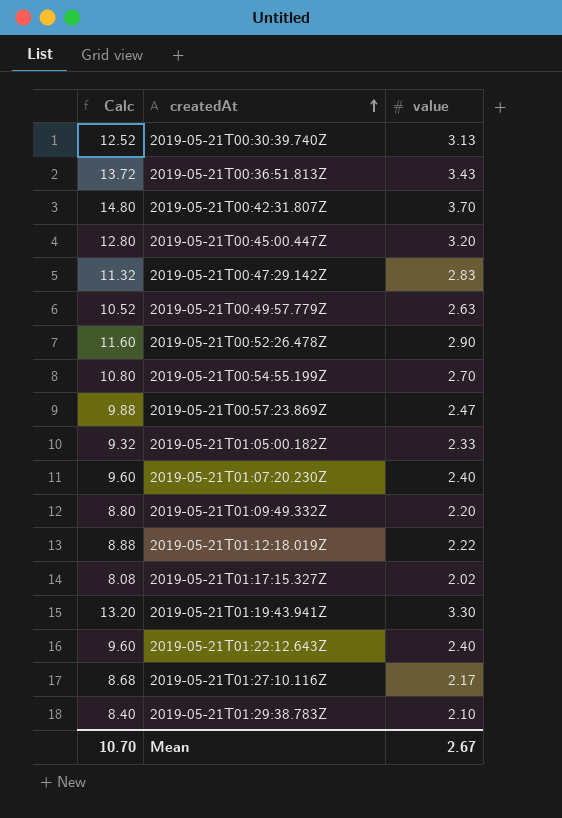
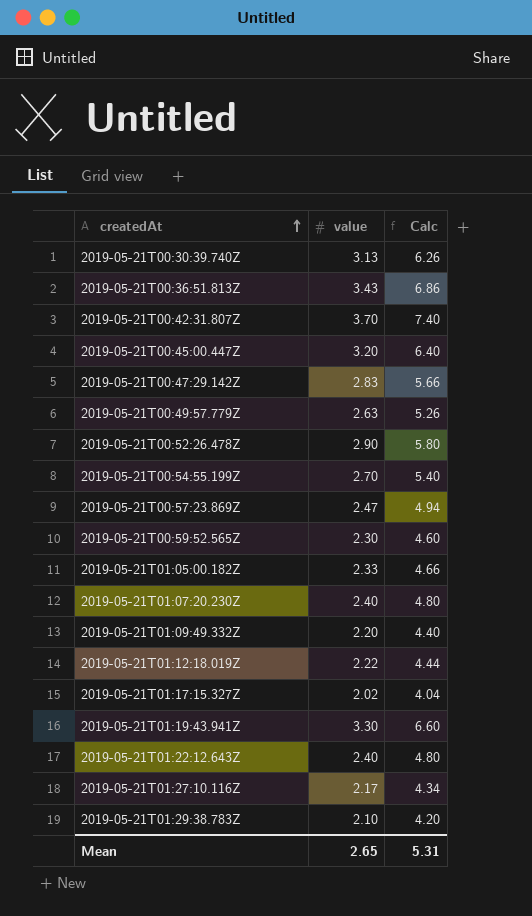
column Calc | formula: [value] * 4 -> [value] * 2
column Calc | position: 1 -> 3
row 2019-05-21T00:59:52.565Z: none -> 2.30 | 4.60
Mean | value: 2.67 -> 2.65
Mean | Calc: 10.70 -> 5.31

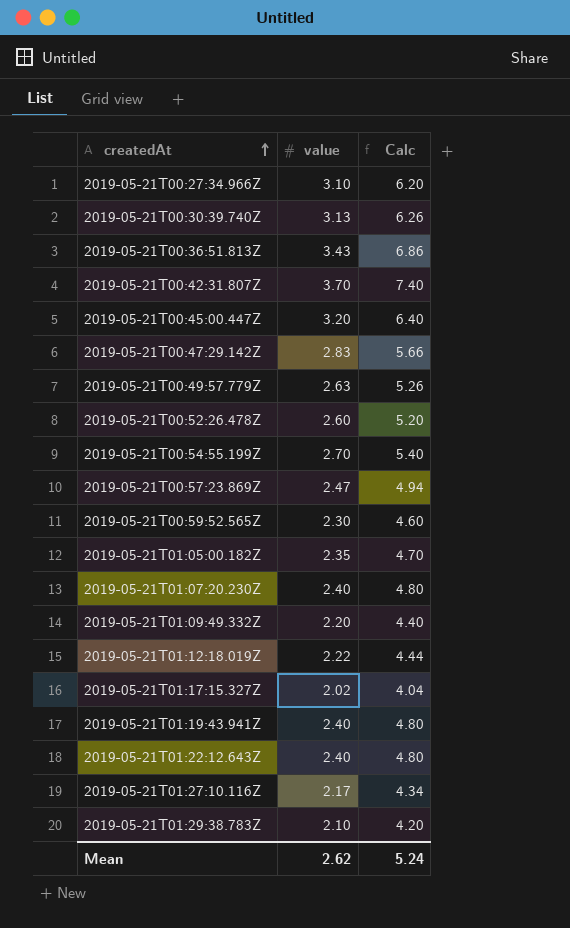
row 2019-05-21T00:27:34.966Z: none -> 3.10 | 6.20
2019-05-21T00:52:26.478Z | value: 2.90 -> 2.60
2019-05-21T00:52:26.478Z | Calc: 5.80 -> 5.20
2019-05-21T01:05:00.182Z | value: 2.33 -> 2.35
2019-05-21T01:05:00.182Z | Calc: 4.66 -> 4.70
2019-05-21T01:19:43.941Z | value: 3.30 -> 2.40
2019-05-21T01:19:43.941Z | Calc: 6.60 -> 4.80
Mean | value: 2.65 -> 2.62
Mean | Calc: 5.31 -> 5.24

